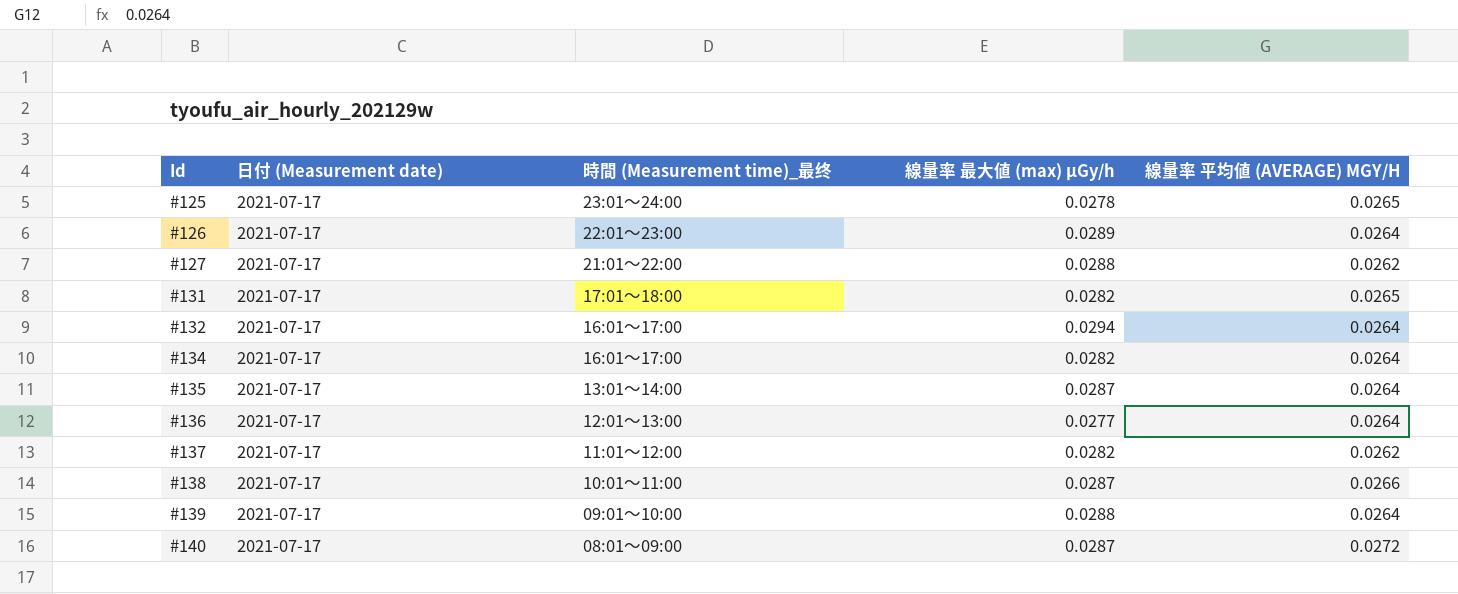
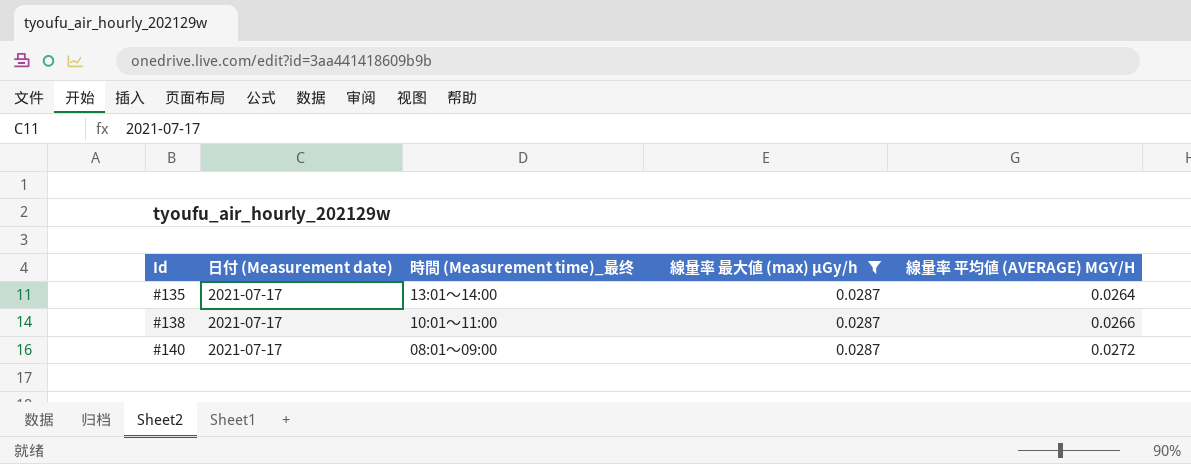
filter: none -> 線量率 最大値 (max) μGy/h = 0.0287

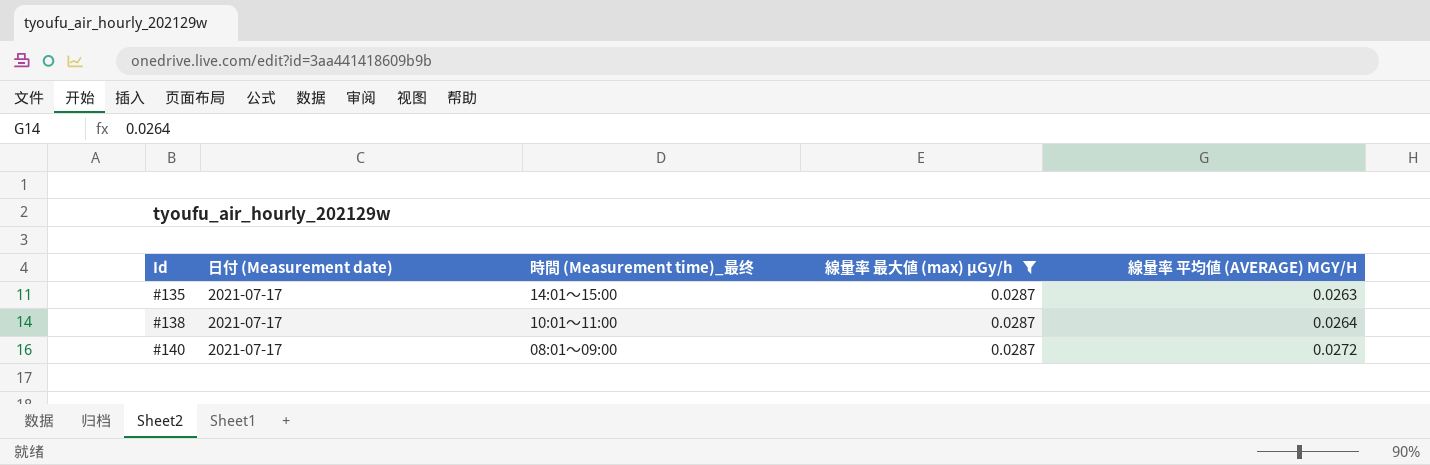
#135 | 時間 (Measurement time)_最终: 13:01～14:00 -> 14:01～15:00
#135 | 線量率 平均値 (AVERAGE) ΜGY/H: 0.0264 -> 0.0263
#138 | 線量率 平均値 (AVERAGE) ΜGY/H: 0.0266 -> 0.0264

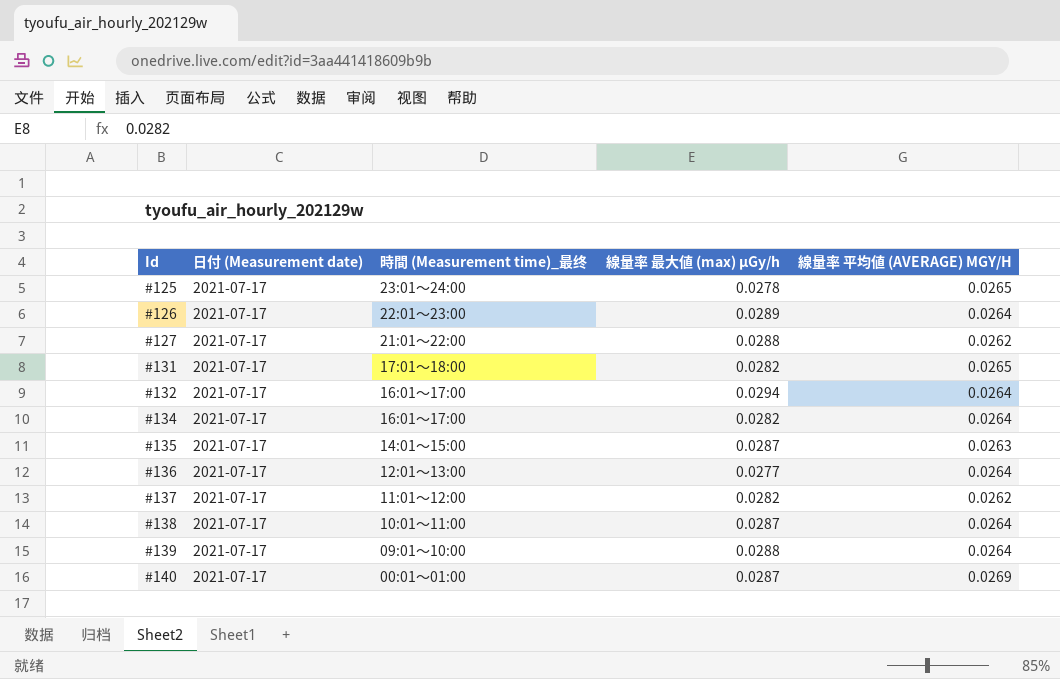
filter: 線量率 最大値 (max) μGy/h = 0.0287 -> none
#140 | 時間 (Measurement time)_最终: 08:01～09:00 -> 00:01～01:00
#140 | 線量率 平均値 (AVERAGE) ΜGY/H: 0.0272 -> 0.0269

